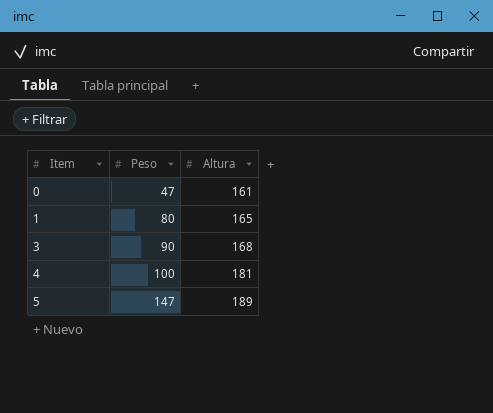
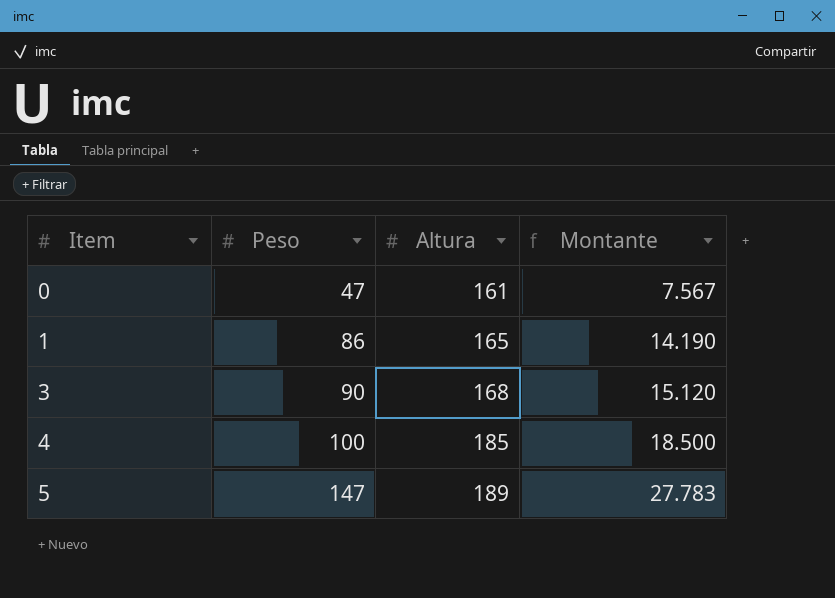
column Montante | formula: none -> [Peso] * [Altura]
1 | Peso: 80 -> 86
4 | Altura: 181 -> 185

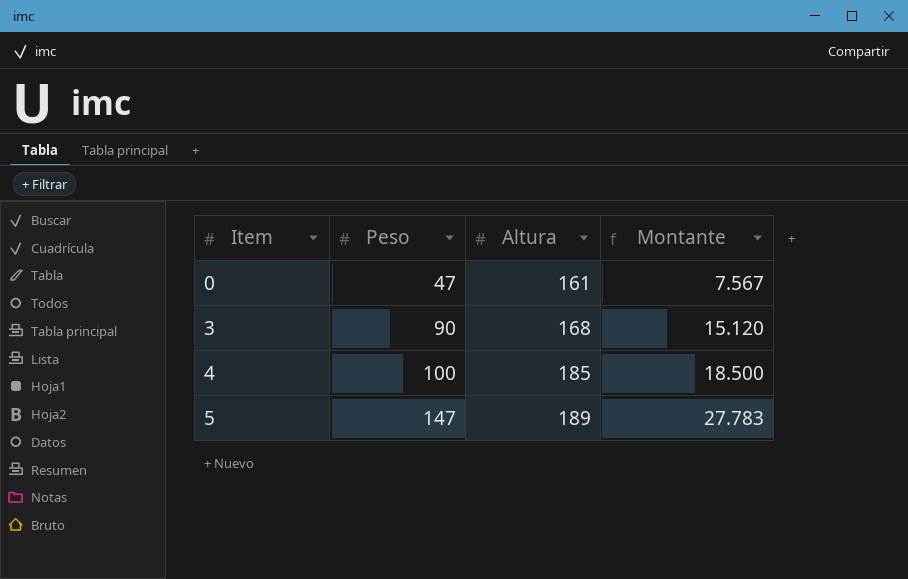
row 1: 86 | 165 | 14.190 -> none

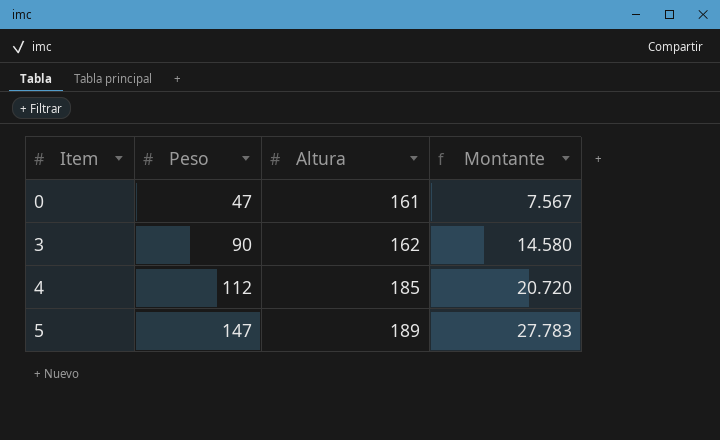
3 | Altura: 168 -> 162
3 | Montante: 15.120 -> 14.580
4 | Peso: 100 -> 112
4 | Montante: 18.500 -> 20.720

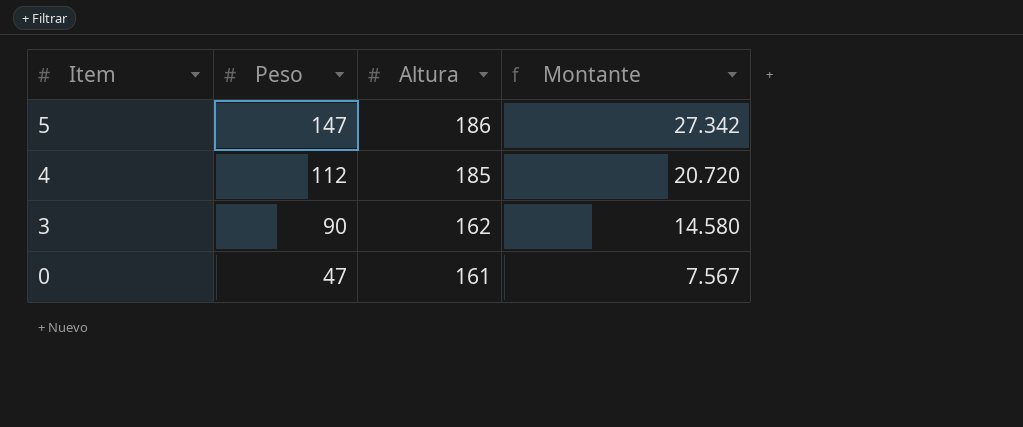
row order: Item ascending -> Item descending
5 | Altura: 189 -> 186
5 | Montante: 27.783 -> 27.342

